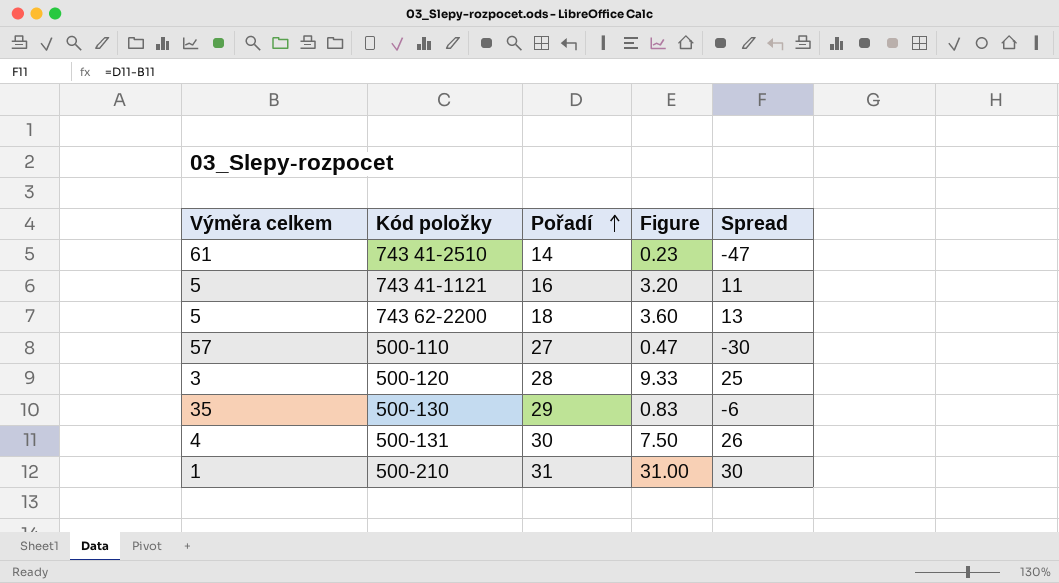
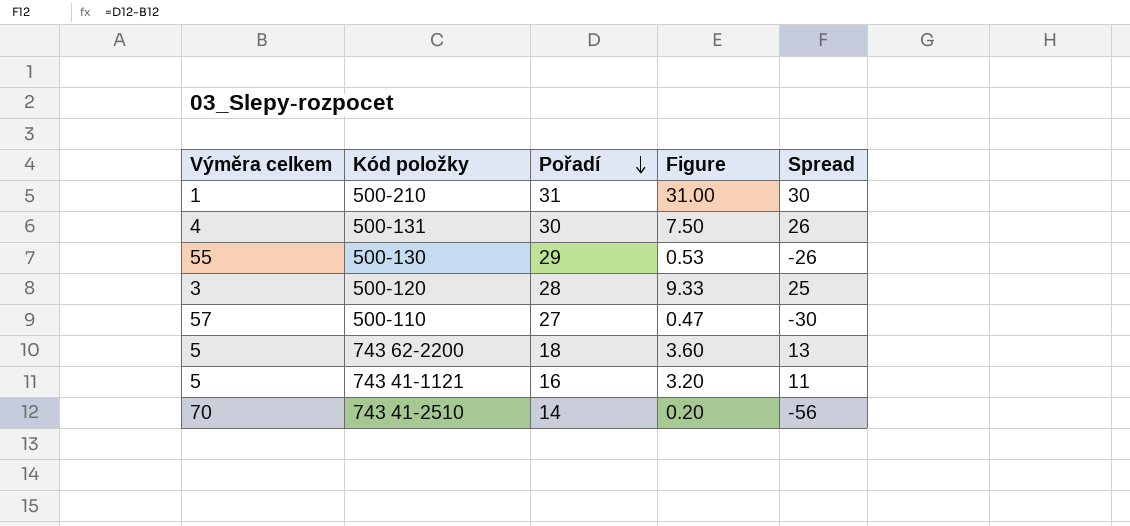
row order: Pořadí ascending -> Pořadí descending
500-130 | Výměra celkem: 35 -> 55
500-130 | Figure: 0.83 -> 0.53
500-130 | Spread: -6 -> -26
743 41-2510 | Výměra celkem: 61 -> 70
743 41-2510 | Figure: 0.23 -> 0.20
743 41-2510 | Spread: -47 -> -56

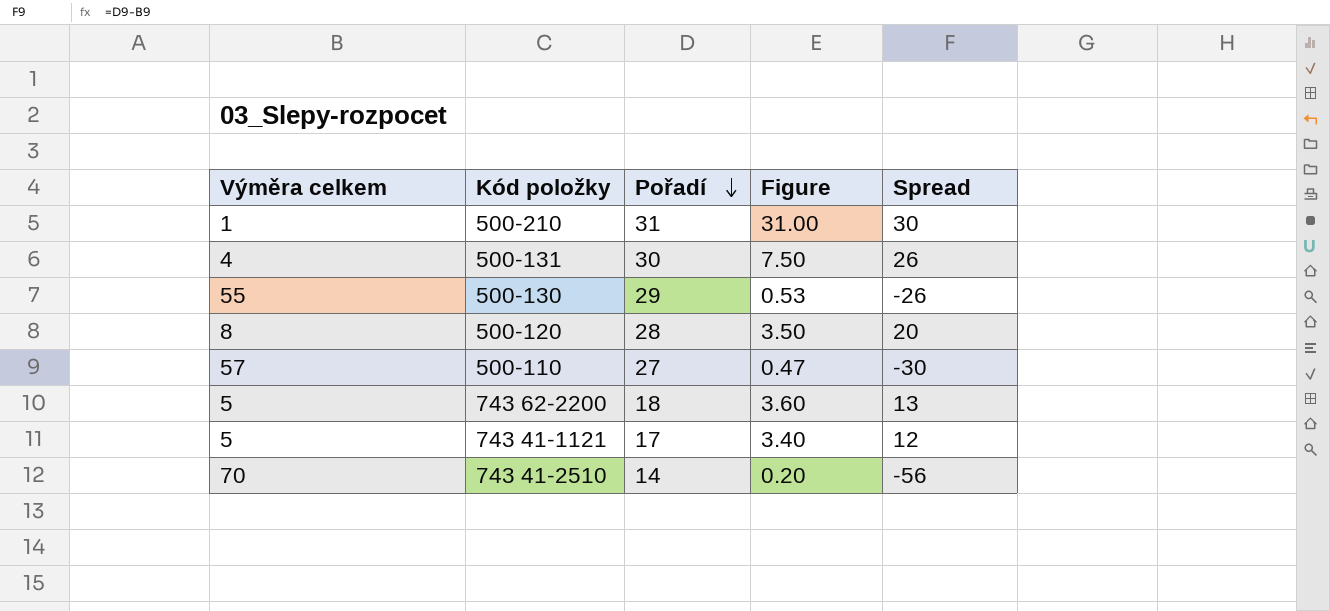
500-120 | Výměra celkem: 3 -> 8
500-120 | Figure: 9.33 -> 3.50
500-120 | Spread: 25 -> 20
743 41-1121 | Pořadí: 16 -> 17
743 41-1121 | Figure: 3.20 -> 3.40
743 41-1121 | Spread: 11 -> 12

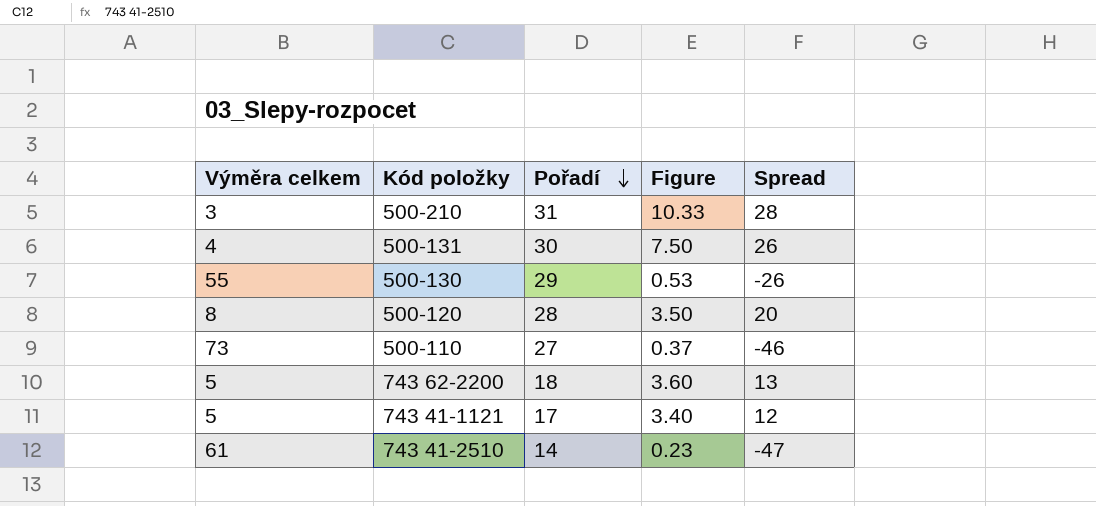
500-210 | Výměra celkem: 1 -> 3
500-210 | Figure: 31.00 -> 10.33
500-210 | Spread: 30 -> 28
500-110 | Výměra celkem: 57 -> 73
500-110 | Figure: 0.47 -> 0.37
500-110 | Spread: -30 -> -46
743 41-2510 | Výměra celkem: 70 -> 61
743 41-2510 | Figure: 0.20 -> 0.23
743 41-2510 | Spread: -56 -> -47

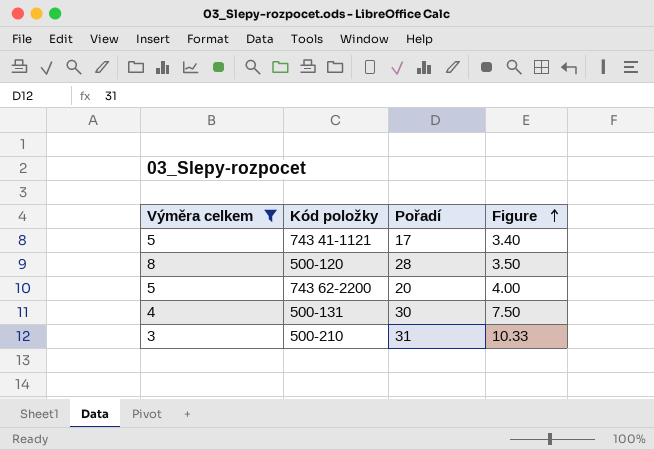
filter: none -> Výměra celkem <= 8
row order: Pořadí descending -> Figure ascending
column Spread | formula: [Pořadí] - [Výměra celkem] -> none
743 62-2200 | Pořadí: 18 -> 20
743 62-2200 | Figure: 3.60 -> 4.00

